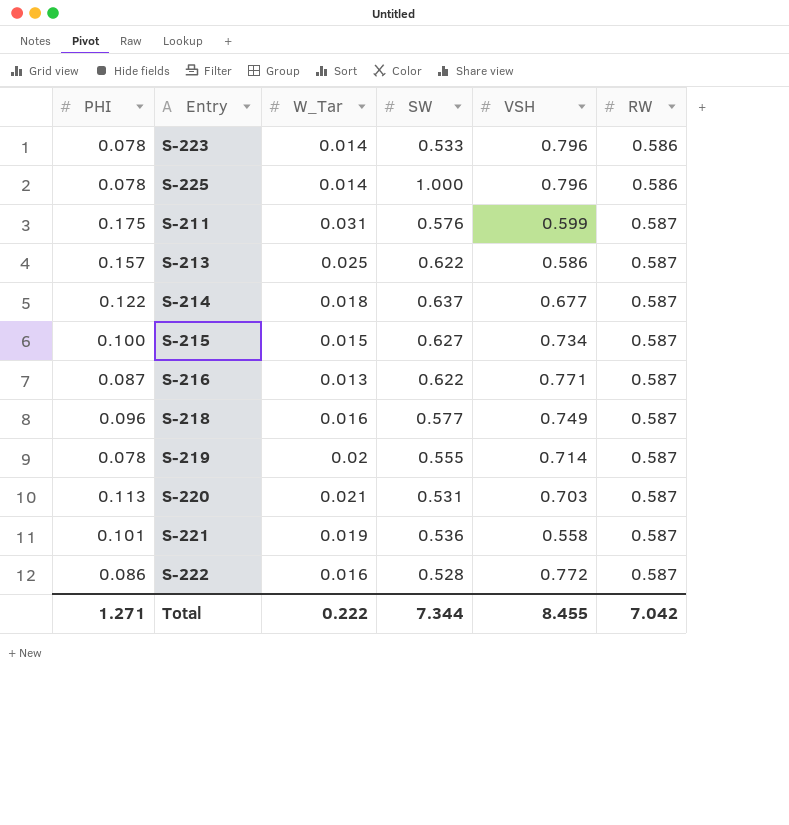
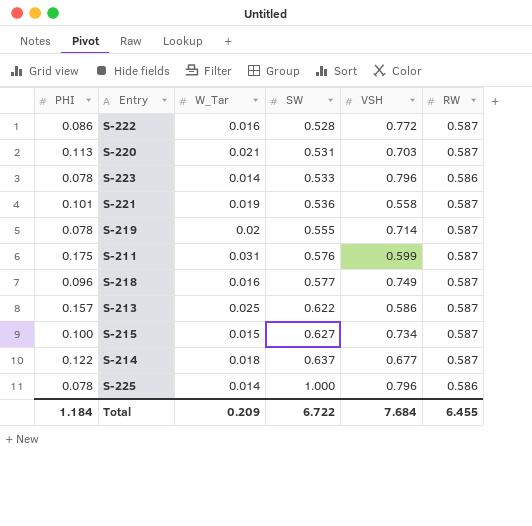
row order: RW ascending -> SW ascending
row S-216: 0.087 | 0.013 | 0.622 | 0.771 | 0.587 -> none
Total | PHI: 1.271 -> 1.184
Total | W_Tar: 0.222 -> 0.209
Total | SW: 7.344 -> 6.722
Total | VSH: 8.455 -> 7.684
Total | RW: 7.042 -> 6.455

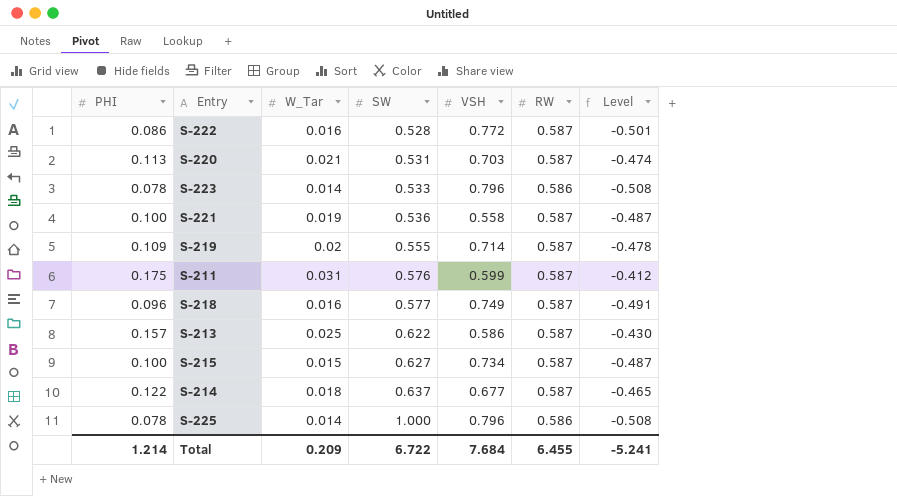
column Level | formula: none -> [PHI] - [RW]
S-221 | PHI: 0.101 -> 0.100
S-219 | PHI: 0.078 -> 0.109
Total | PHI: 1.184 -> 1.214

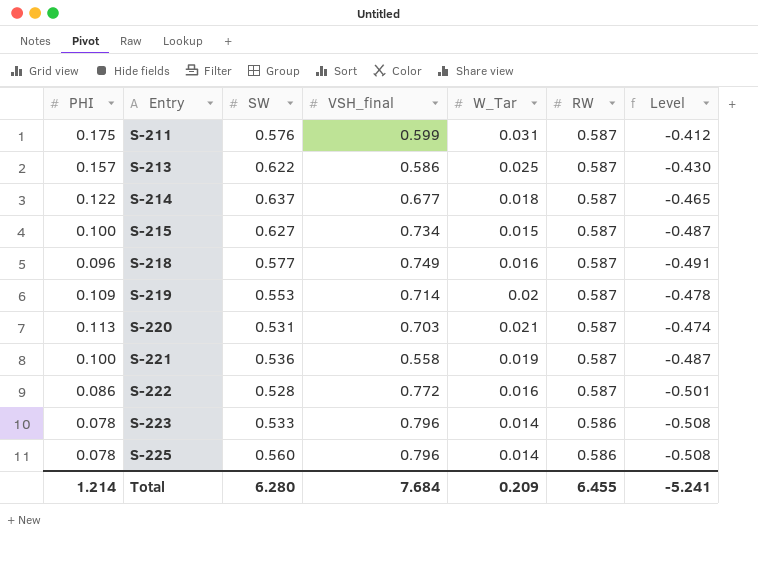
row order: SW ascending -> Entry ascending
column name: VSH -> VSH_final
column W_Tar | position: 3 -> 5
S-219 | SW: 0.555 -> 0.553
S-225 | SW: 1.000 -> 0.560
Total | SW: 6.722 -> 6.280

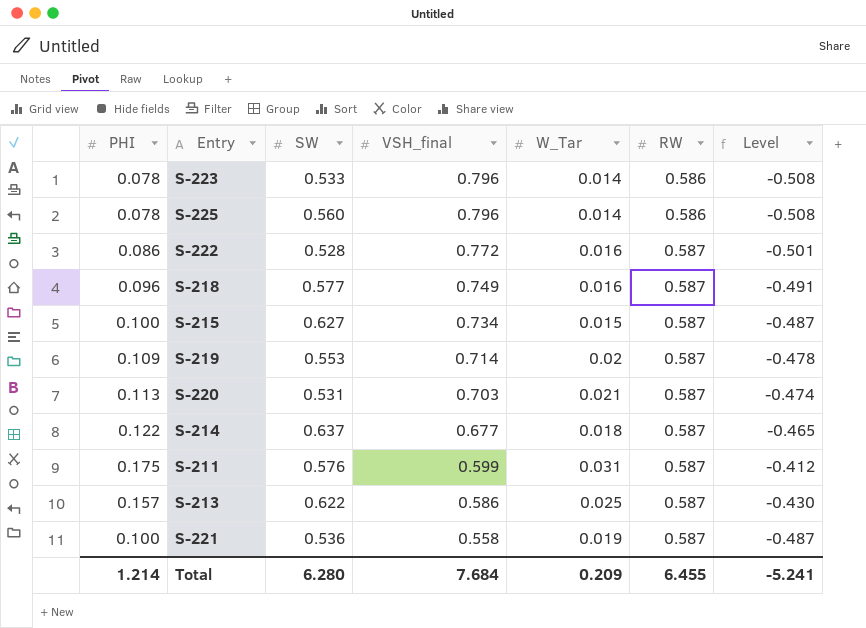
row order: Entry ascending -> VSH_final descending

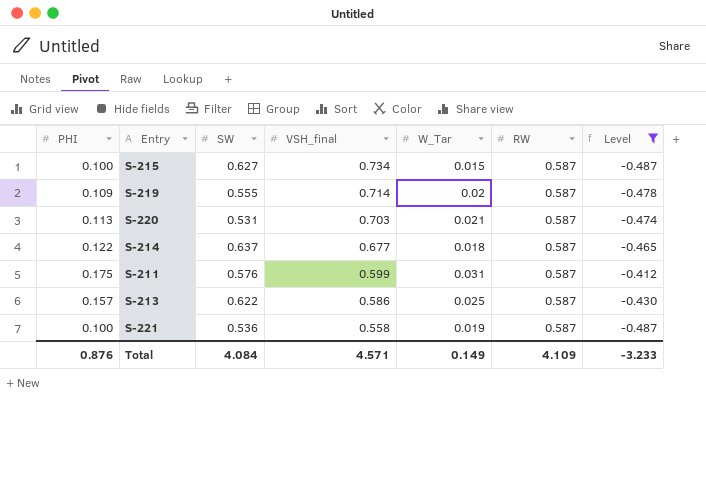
filter: none -> Level >= -0.487
S-219 | SW: 0.553 -> 0.555
Total | PHI: 1.214 -> 0.876
Total | SW: 6.280 -> 4.084
Total | VSH_final: 7.684 -> 4.571
Total | W_Tar: 0.209 -> 0.149
Total | RW: 6.455 -> 4.109
Total | Level: -5.241 -> -3.233

